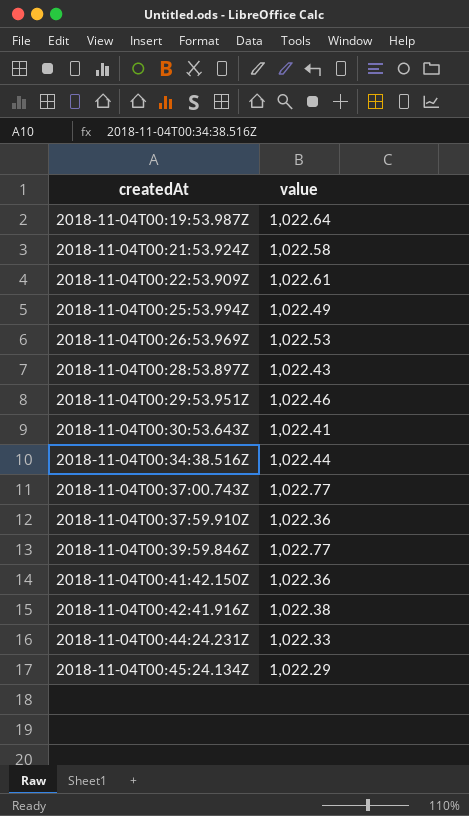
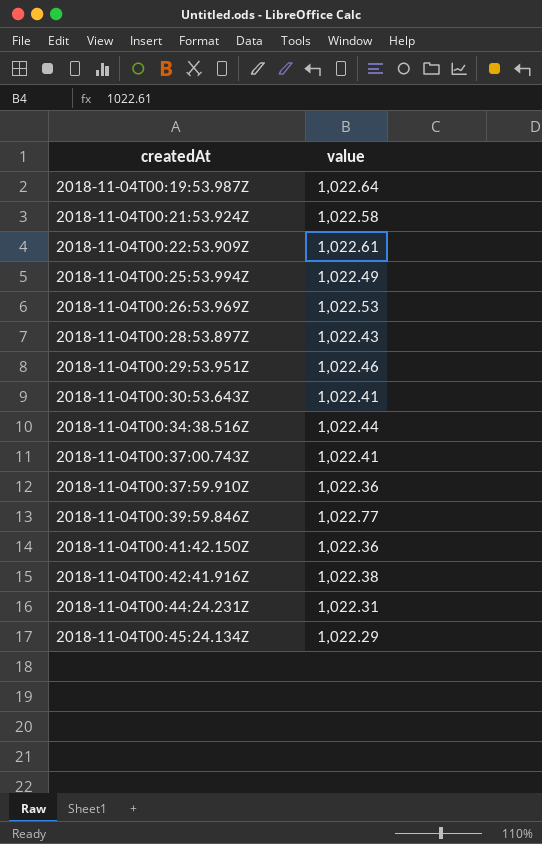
2018-11-04T00:37:00.743Z | value: 1,022.77 -> 1,022.41
2018-11-04T00:44:24.231Z | value: 1,022.33 -> 1,022.31

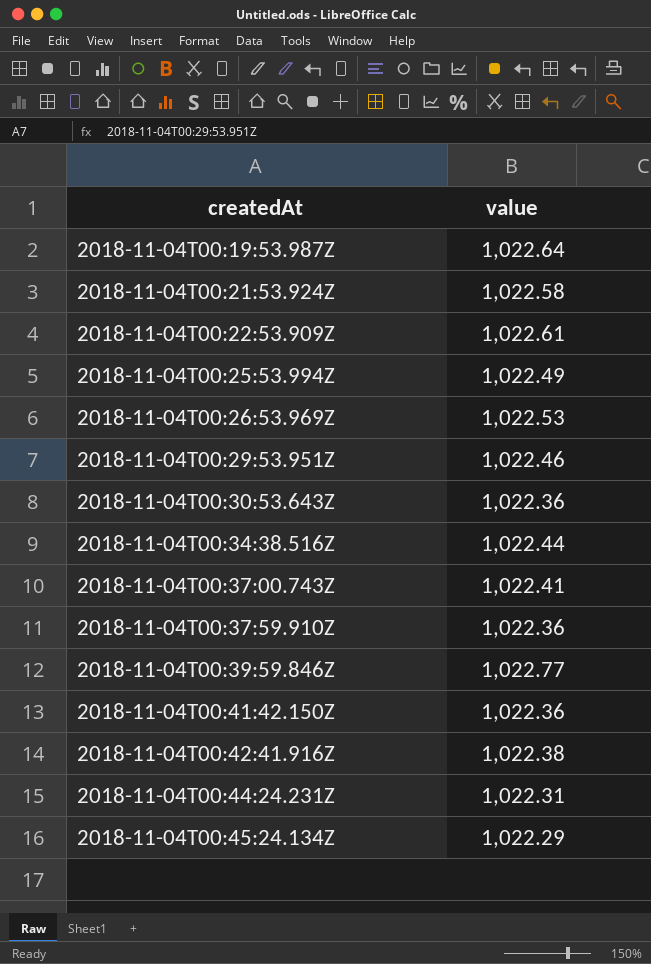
row 2018-11-04T00:28:53.897Z: 1,022.43 -> none
2018-11-04T00:30:53.643Z | value: 1,022.41 -> 1,022.36

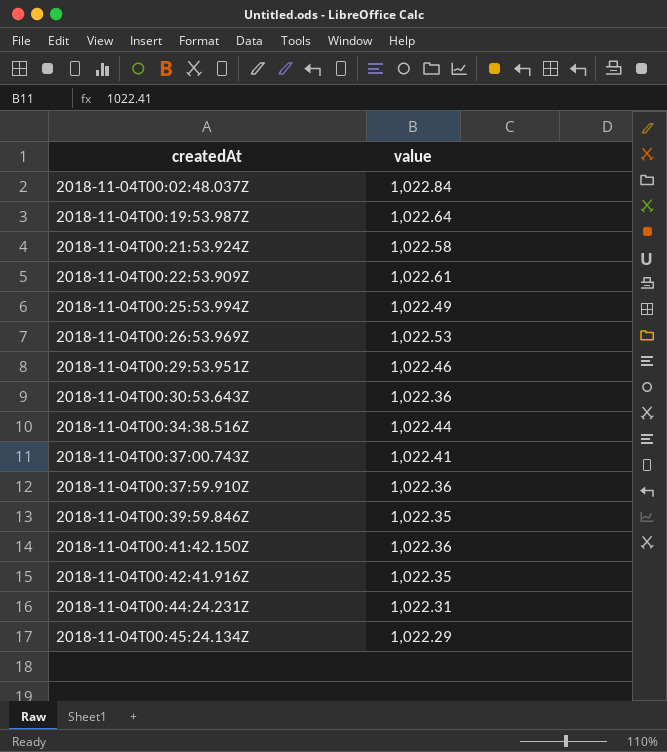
row 2018-11-04T00:02:48.037Z: none -> 1,022.84
2018-11-04T00:39:59.846Z | value: 1,022.77 -> 1,022.35
2018-11-04T00:42:41.916Z | value: 1,022.38 -> 1,022.35

